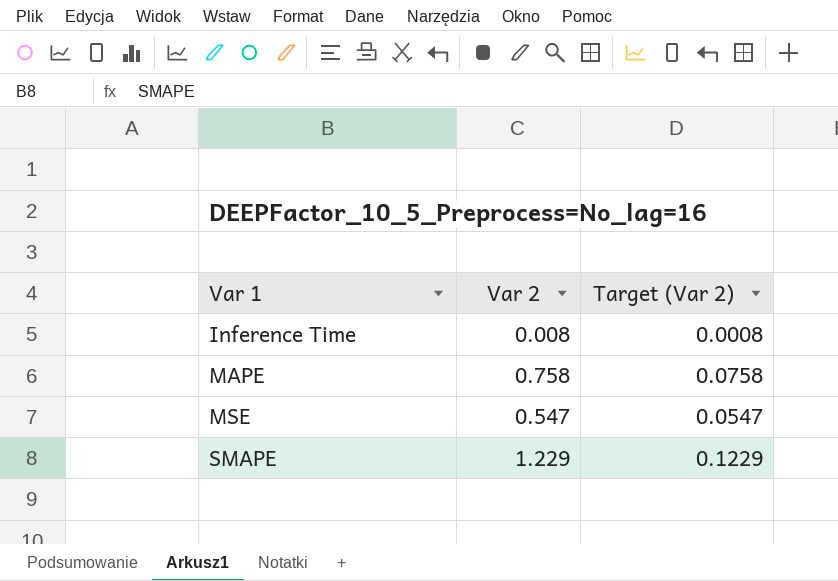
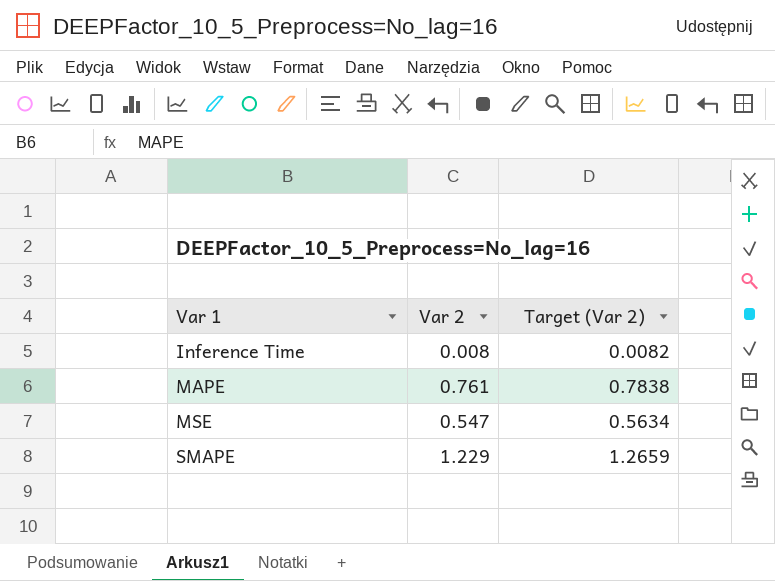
column Target (Var 2) | formula: [Var 2] * 0.1 -> [Var 2] * 1.03
MAPE | Var 2: 0.758 -> 0.761

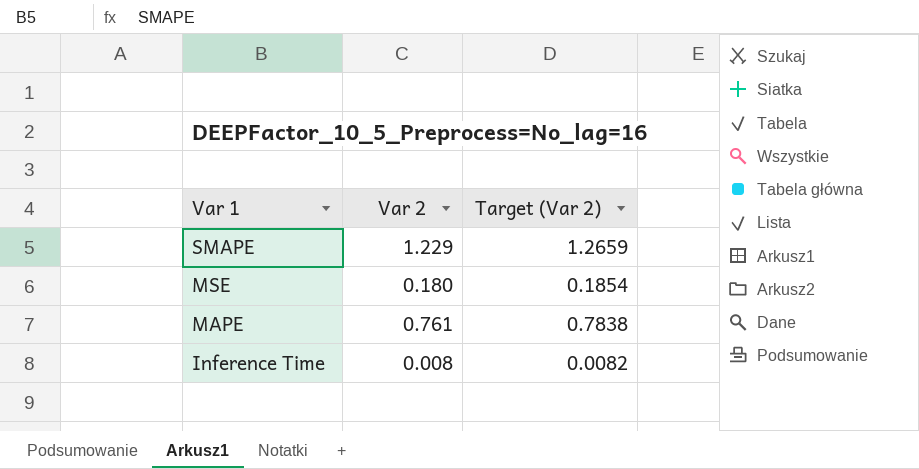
row order: Var 1 ascending -> Var 1 descending
MSE | Var 2: 0.547 -> 0.180
MSE | Target (Var 2): 0.5634 -> 0.1854

